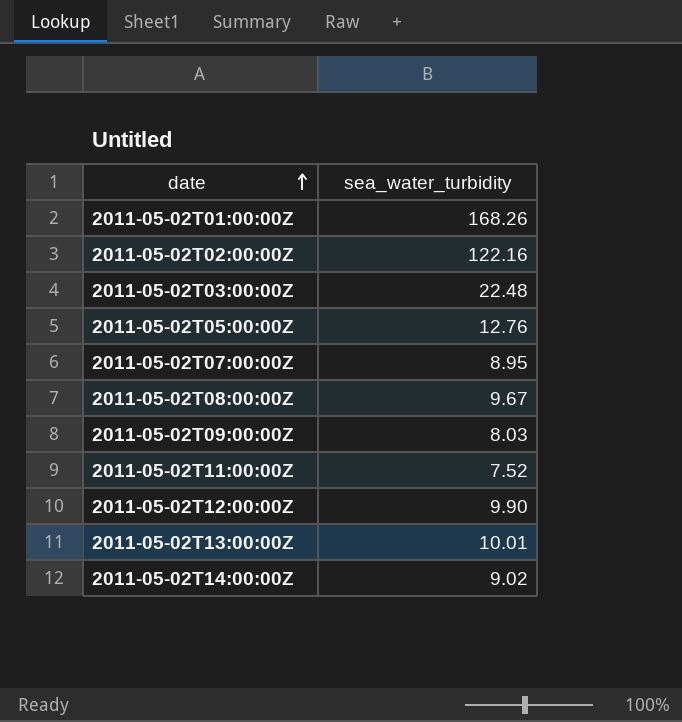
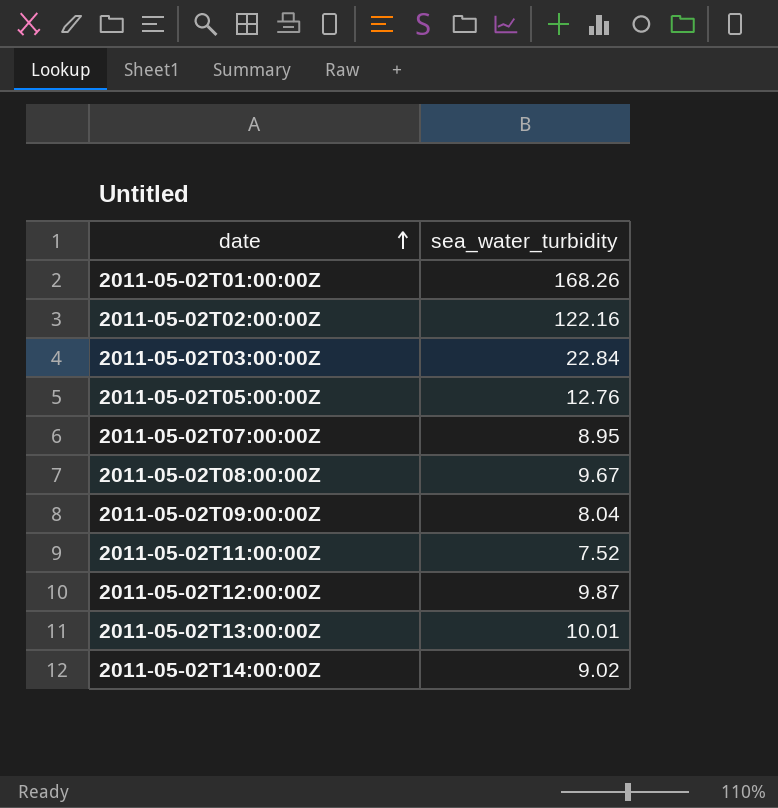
2011-05-02T03:00:00Z | sea_water_turbidity: 22.48 -> 22.84
2011-05-02T09:00:00Z | sea_water_turbidity: 8.03 -> 8.04
2011-05-02T12:00:00Z | sea_water_turbidity: 9.90 -> 9.87

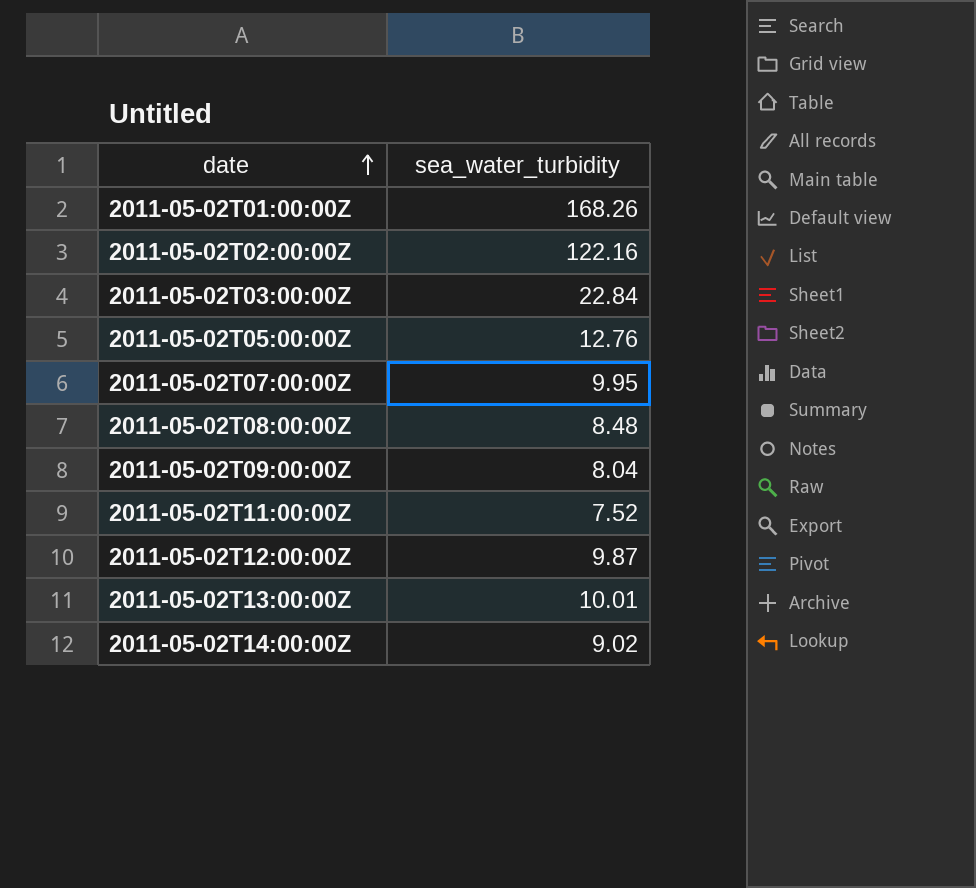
2011-05-02T07:00:00Z | sea_water_turbidity: 8.95 -> 9.95
2011-05-02T08:00:00Z | sea_water_turbidity: 9.67 -> 8.48

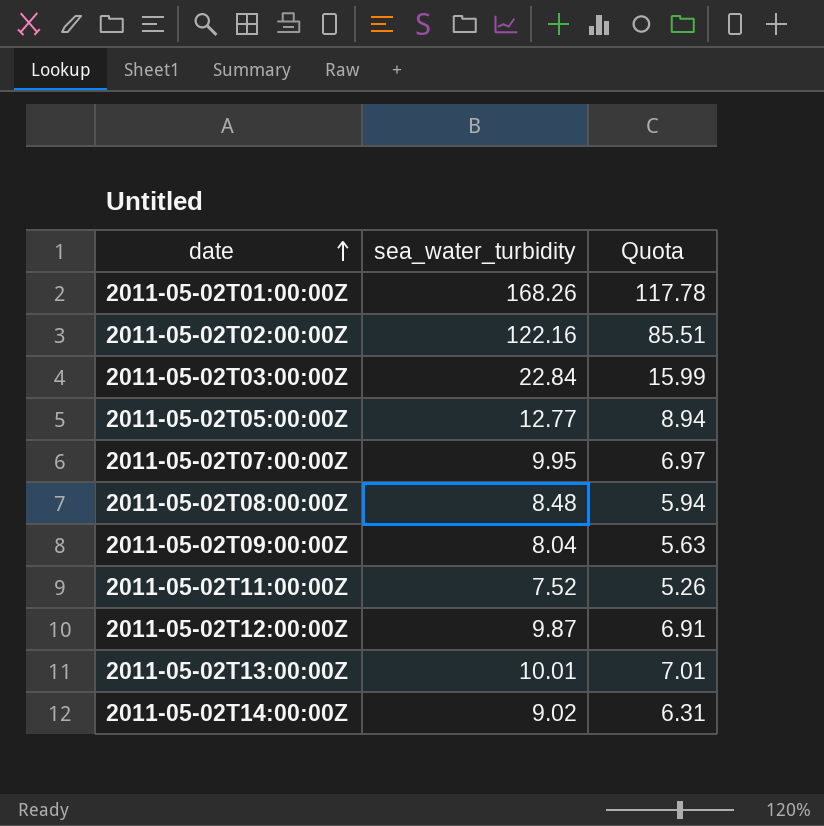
column Quota | formula: none -> [sea_water_turbidity] * 0.7
2011-05-02T05:00:00Z | sea_water_turbidity: 12.76 -> 12.77

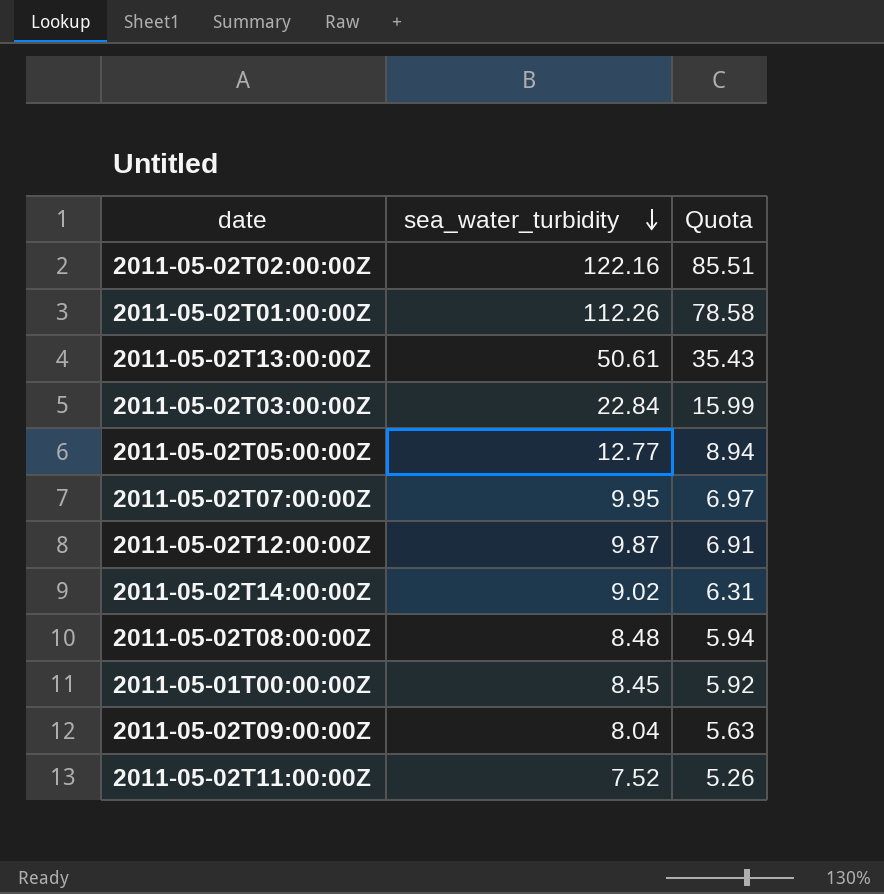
row order: date ascending -> sea_water_turbidity descending
2011-05-02T01:00:00Z | sea_water_turbidity: 168.26 -> 112.26
2011-05-02T01:00:00Z | Quota: 117.78 -> 78.58
2011-05-02T13:00:00Z | sea_water_turbidity: 10.01 -> 50.61
2011-05-02T13:00:00Z | Quota: 7.01 -> 35.43
row 2011-05-01T00:00:00Z: none -> 8.45 | 5.92

